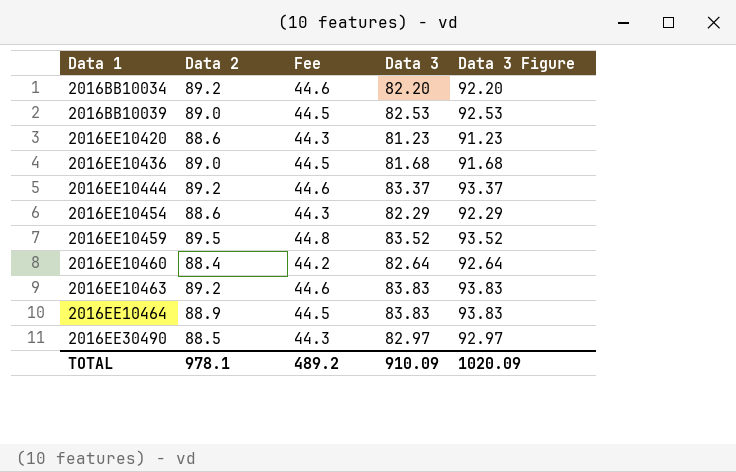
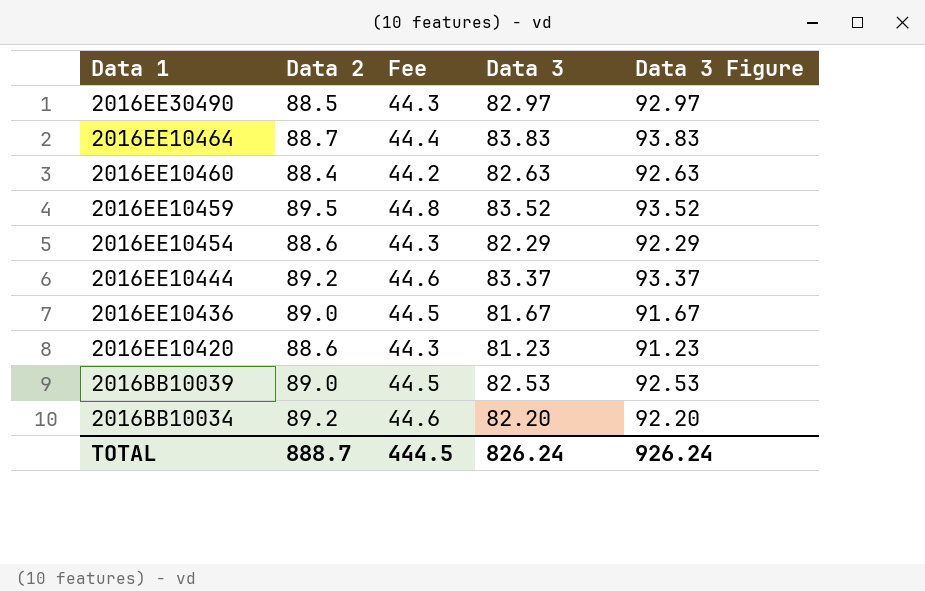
row order: Data 1 ascending -> Data 1 descending
row 2016EE10463: 89.2 | 44.6 | 83.83 | 93.83 -> none
2016EE10464 | Data 2: 88.9 -> 88.7
2016EE10464 | Fee: 44.5 -> 44.4
2016EE10460 | Data 3: 82.64 -> 82.63
2016EE10460 | Data 3 Figure: 92.64 -> 92.63
2016EE10436 | Data 3: 81.68 -> 81.67
2016EE10436 | Data 3 Figure: 91.68 -> 91.67
TOTAL | Data 2: 978.1 -> 888.7
TOTAL | Fee: 489.2 -> 444.5
TOTAL | Data 3: 910.09 -> 826.24
TOTAL | Data 3 Figure: 1020.09 -> 926.24

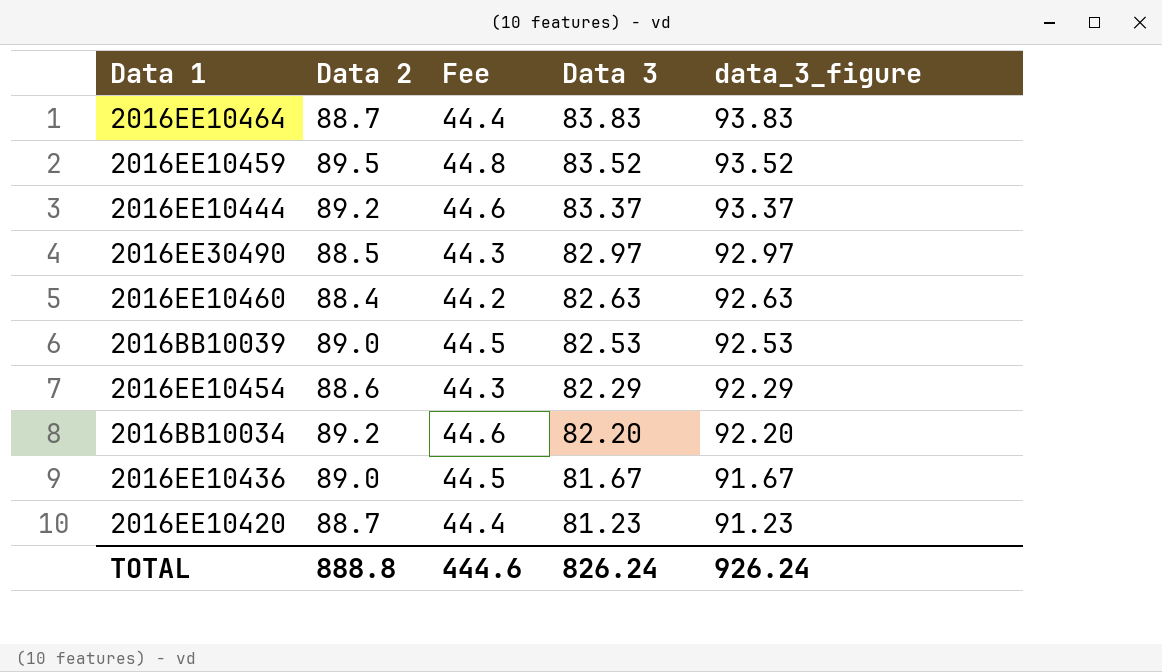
row order: Data 1 descending -> Data 3 descending
column name: Data 3 Figure -> data_3_figure
2016EE10420 | Data 2: 88.6 -> 88.7
2016EE10420 | Fee: 44.3 -> 44.4
TOTAL | Data 2: 888.7 -> 888.8
TOTAL | Fee: 444.5 -> 444.6

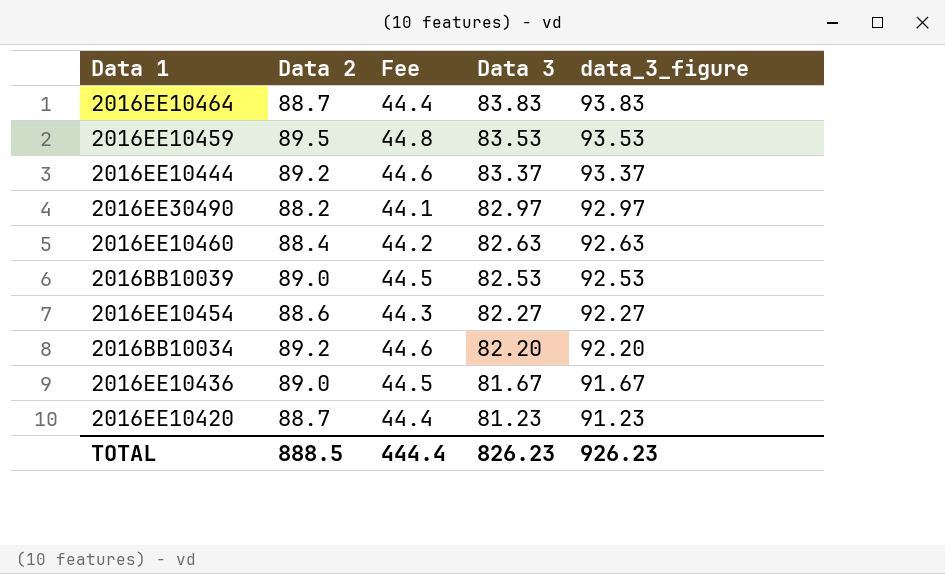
2016EE10459 | Data 3: 83.52 -> 83.53
2016EE10459 | data_3_figure: 93.52 -> 93.53
2016EE30490 | Data 2: 88.5 -> 88.2
2016EE30490 | Fee: 44.3 -> 44.1
2016EE10454 | Data 3: 82.29 -> 82.27
2016EE10454 | data_3_figure: 92.29 -> 92.27
TOTAL | Data 2: 888.8 -> 888.5
TOTAL | Fee: 444.6 -> 444.4
TOTAL | Data 3: 826.24 -> 826.23
TOTAL | data_3_figure: 926.24 -> 926.23

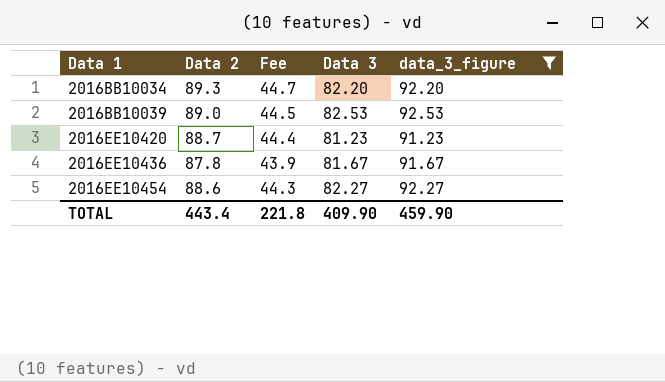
filter: none -> data_3_figure <= 92.53
row order: Data 3 descending -> Data 1 ascending
2016BB10034 | Data 2: 89.2 -> 89.3
2016BB10034 | Fee: 44.6 -> 44.7
2016EE10436 | Data 2: 89.0 -> 87.8
2016EE10436 | Fee: 44.5 -> 43.9
TOTAL | Data 2: 888.5 -> 443.4
TOTAL | Fee: 444.4 -> 221.8
TOTAL | Data 3: 826.23 -> 409.90
TOTAL | data_3_figure: 926.23 -> 459.90

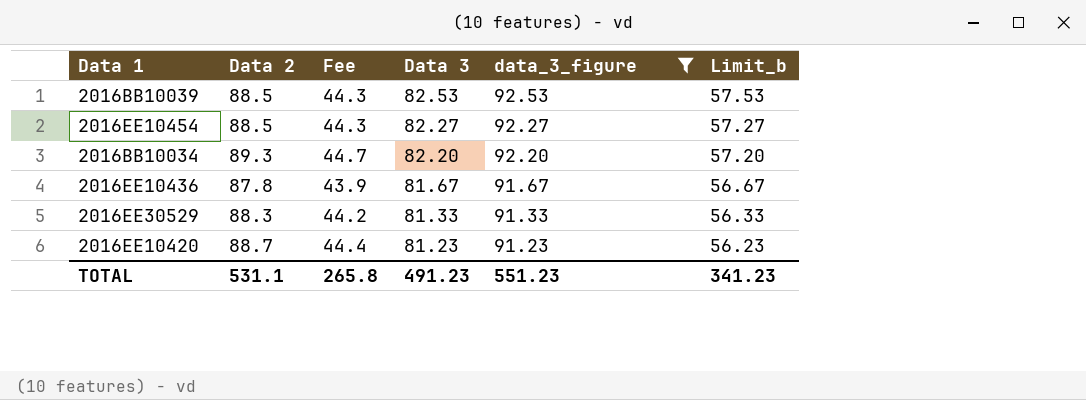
row order: Data 1 ascending -> Data 3 descending
column Limit_b | formula: none -> [Data 3] - 25
2016BB10039 | Data 2: 89.0 -> 88.5
2016BB10039 | Fee: 44.5 -> 44.3
2016EE10454 | Data 2: 88.6 -> 88.5
row 2016EE30529: none -> 88.3 | 44.2 | 81.33 | 91.33 | 56.33
TOTAL | Data 2: 443.4 -> 531.1
TOTAL | Fee: 221.8 -> 265.8
TOTAL | Data 3: 409.90 -> 491.23
TOTAL | data_3_figure: 459.90 -> 551.23

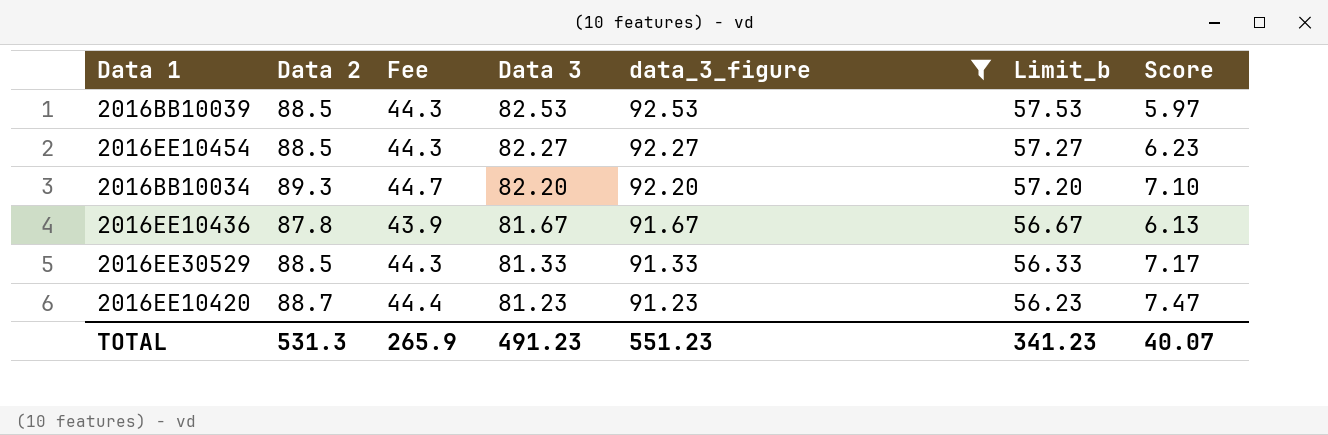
column Score | formula: none -> [Data 2] - [Data 3]
2016EE30529 | Data 2: 88.3 -> 88.5
2016EE30529 | Fee: 44.2 -> 44.3
TOTAL | Data 2: 531.1 -> 531.3
TOTAL | Fee: 265.8 -> 265.9

